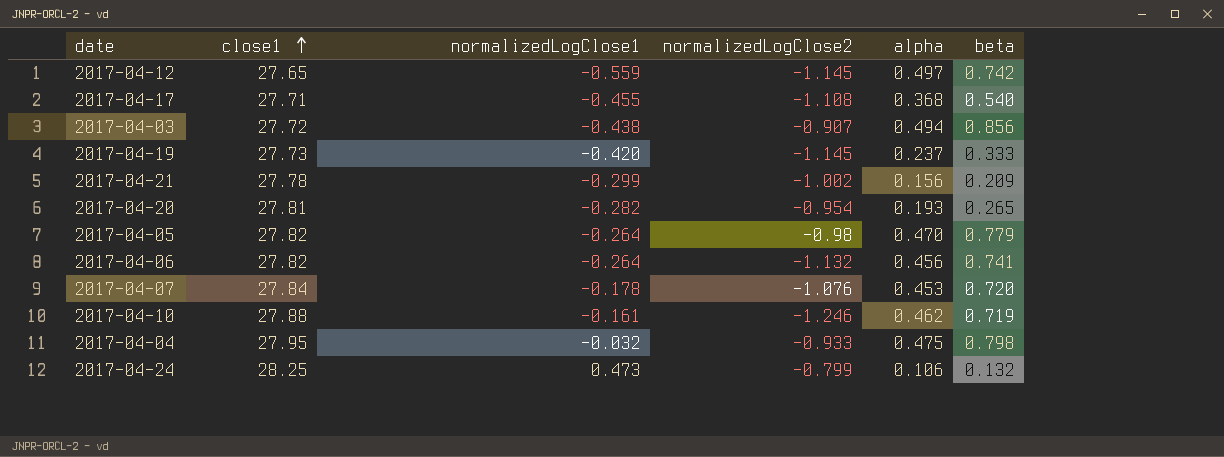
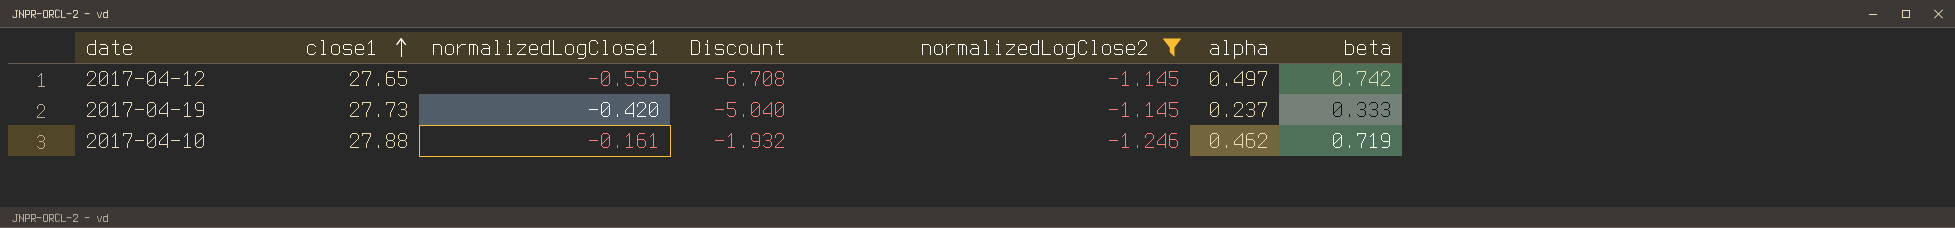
filter: none -> normalizedLogClose2 <= -1.145
column Discount | formula: none -> [normalizedLogClose1] * 12

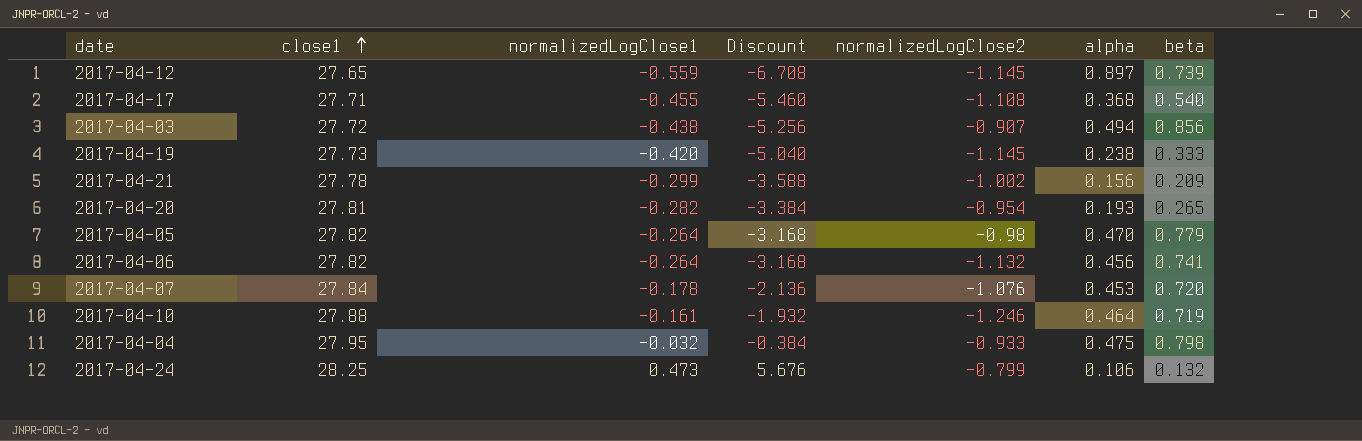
filter: normalizedLogClose2 <= -1.145 -> none
2017-04-12 | alpha: 0.497 -> 0.897
2017-04-12 | beta: 0.742 -> 0.739
2017-04-19 | alpha: 0.237 -> 0.238
2017-04-10 | alpha: 0.462 -> 0.464

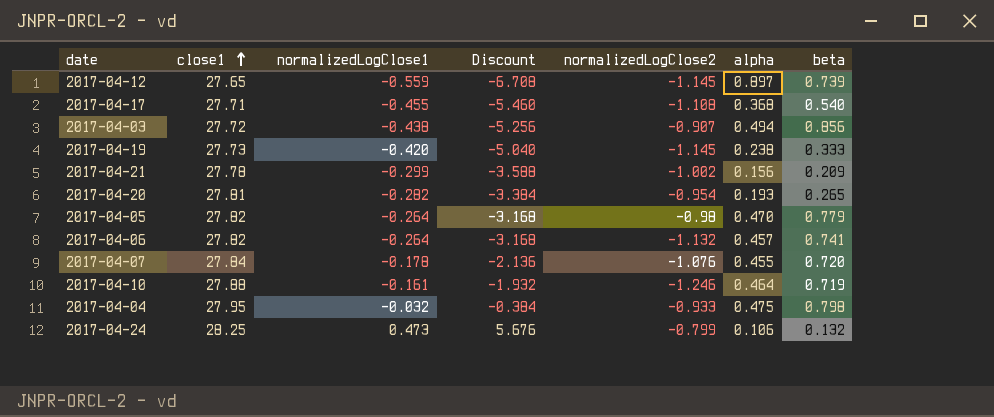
2017-04-06 | alpha: 0.456 -> 0.457
2017-04-07 | alpha: 0.453 -> 0.455

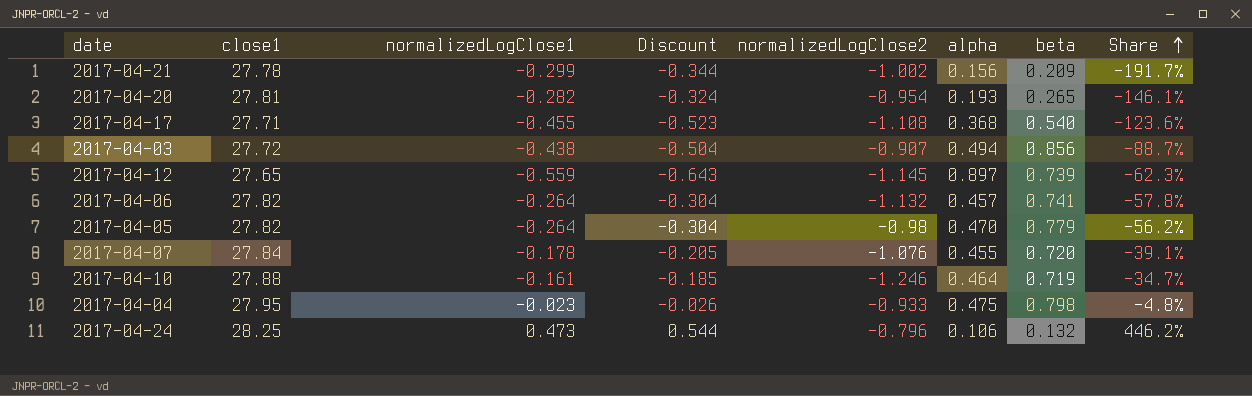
row order: close1 ascending -> Share ascending
column Discount | formula: [normalizedLogClose1] * 12 -> [normalizedLogClose1] * 1.15
column Share | formula: none -> [normalizedLogClose1] / [alpha]
row 2017-04-19: 27.73 | -0.420 | -5.040 | -1.145 | 0.238 | 0.333 -> none
2017-04-04 | normalizedLogClose1: -0.032 -> -0.023
2017-04-24 | normalizedLogClose2: -0.799 -> -0.796

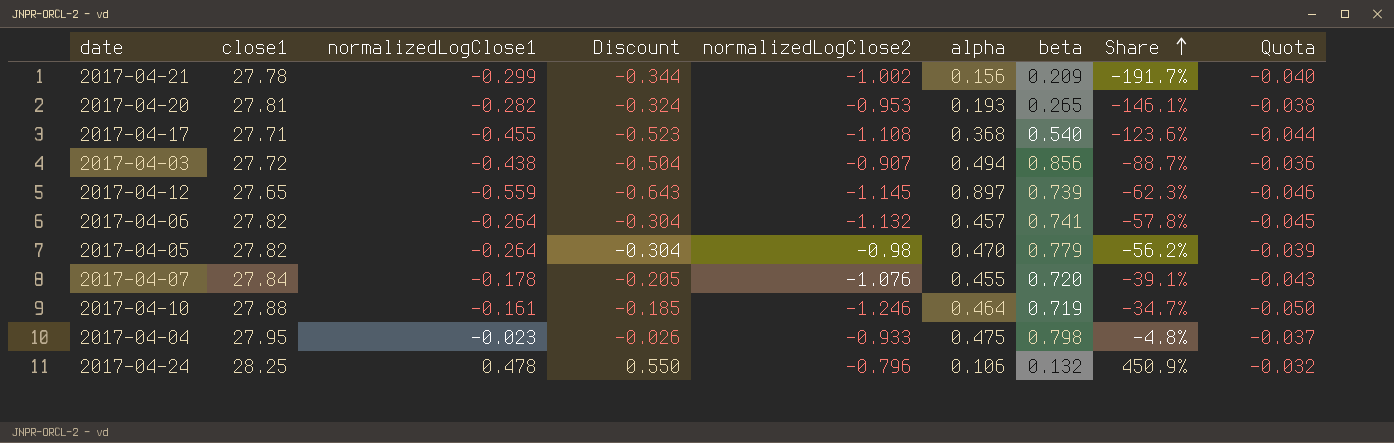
column Quota | formula: none -> [normalizedLogClose2] * 0.04
2017-04-20 | normalizedLogClose2: -0.954 -> -0.953
2017-04-24 | normalizedLogClose1: 0.473 -> 0.478
2017-04-24 | Discount: 0.544 -> 0.550
2017-04-24 | Share: 446.2% -> 450.9%

